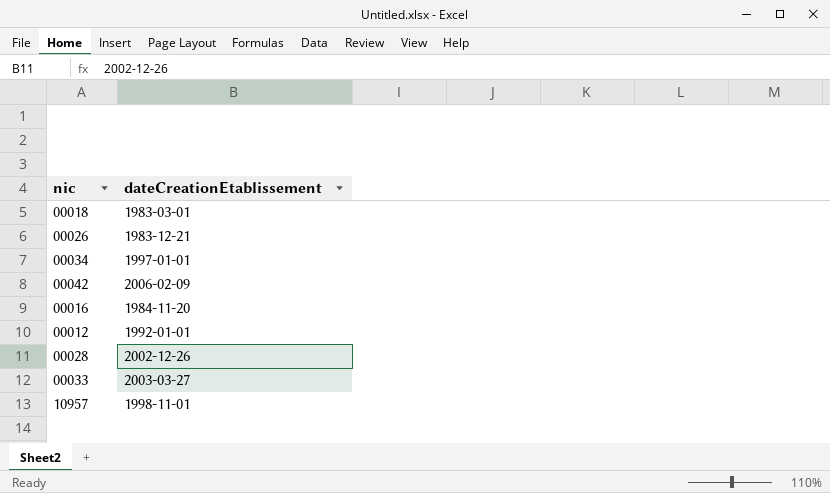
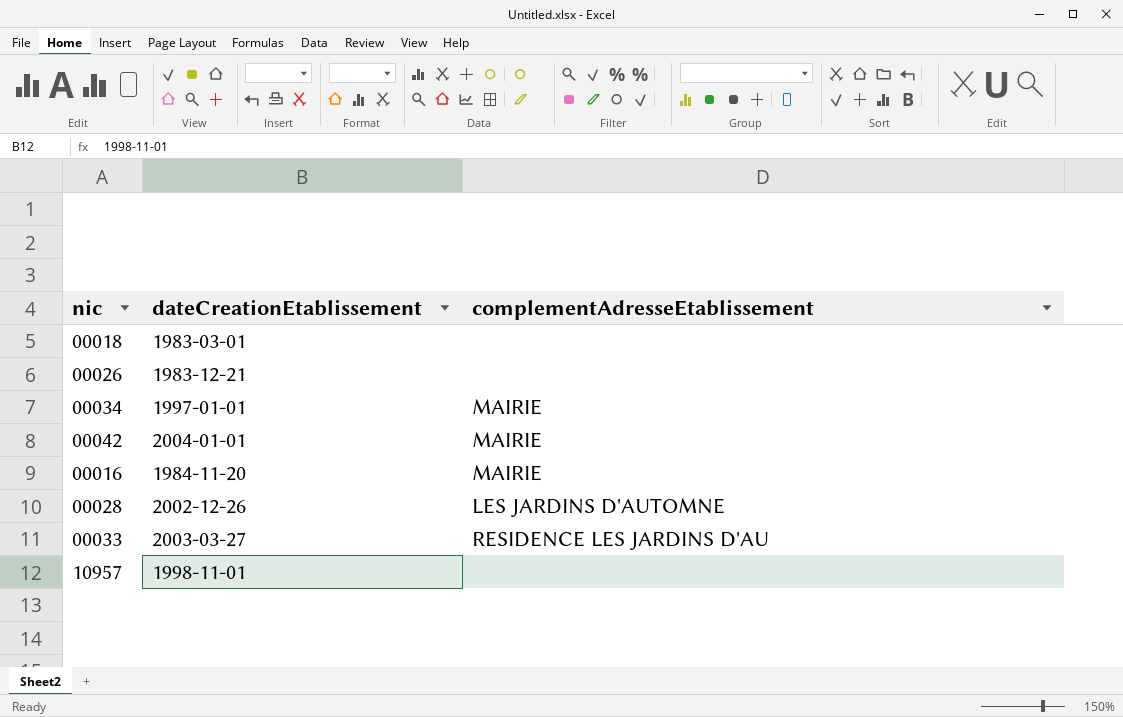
column complementAdresseEtablissement | position: none -> 3
row 00012: 1992-01-01 -> none
00042 | dateCreationEtablissement: 2006-02-09 -> 2004-01-01

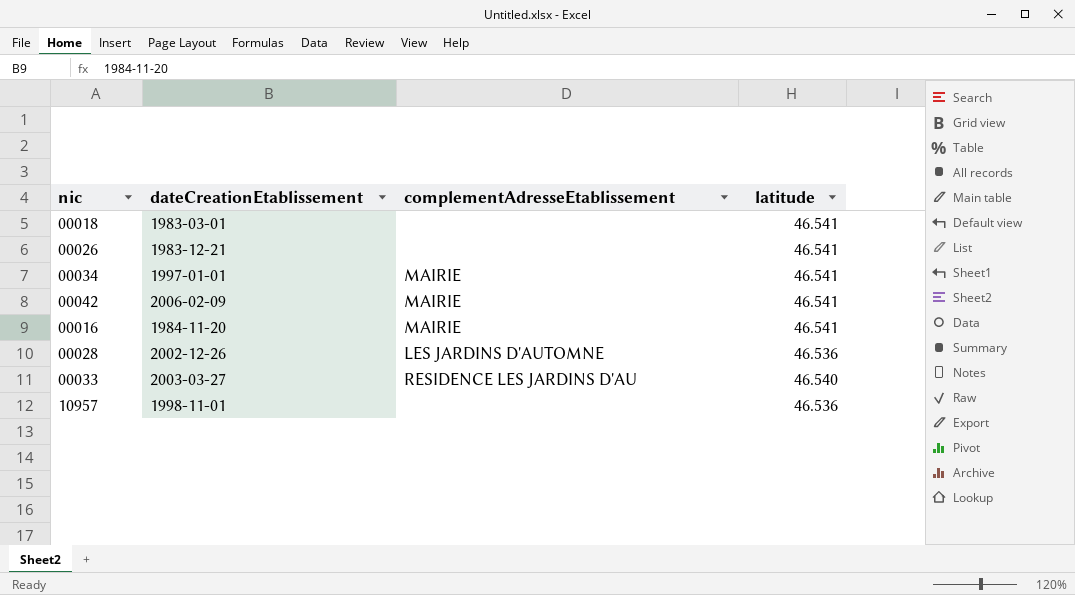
column latitude | position: none -> 4
00042 | dateCreationEtablissement: 2004-01-01 -> 2006-02-09

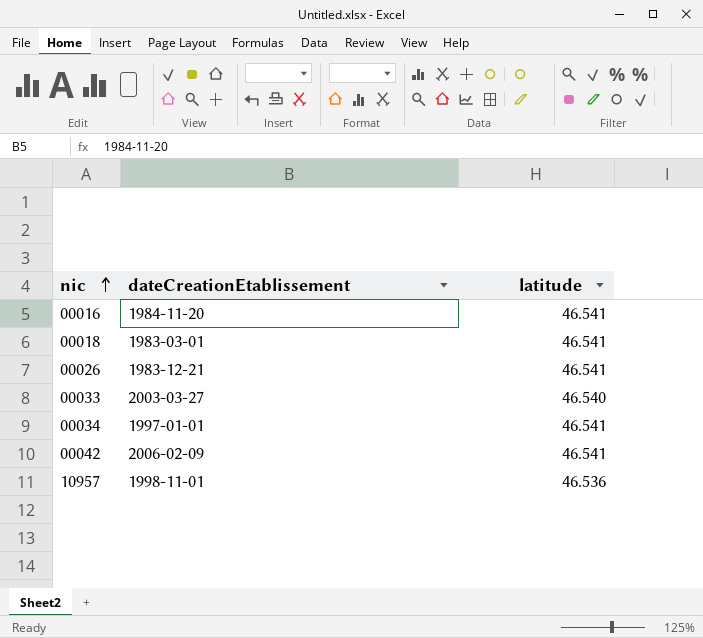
row order: none -> nic ascending
column complementAdresseEtablissement | position: 3 -> none
row 00028: 2002-12-26 | LES JARDINS D'AUTOMNE | 46.536 -> none

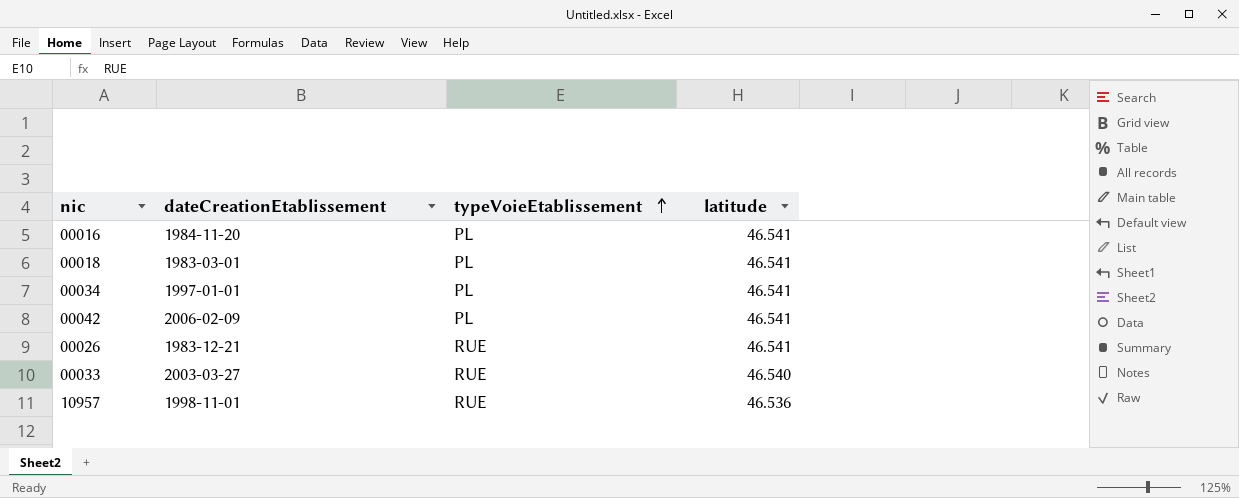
row order: nic ascending -> typeVoieEtablissement ascending
column typeVoieEtablissement | position: none -> 3

